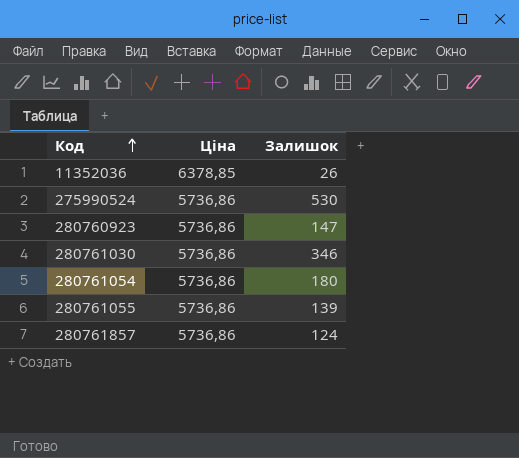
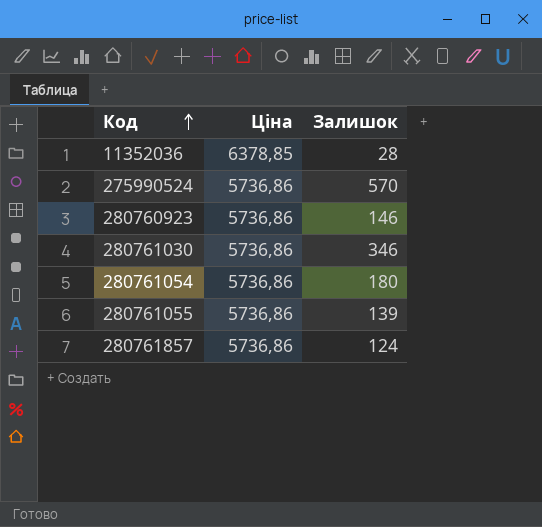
11352036 | Залишок: 26 -> 28
275990524 | Залишок: 530 -> 570
280760923 | Залишок: 147 -> 146

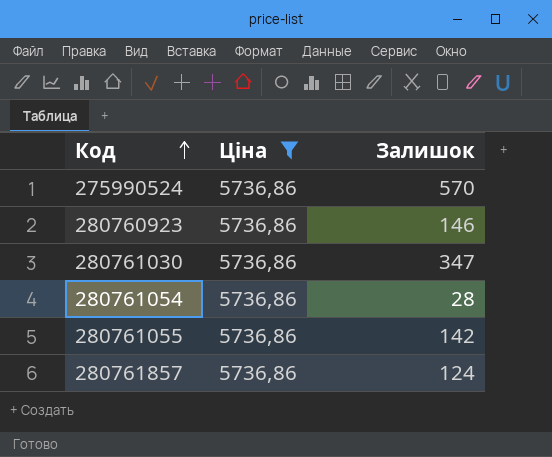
filter: none -> Ціна = 5736,86
280761030 | Залишок: 346 -> 347
280761054 | Залишок: 180 -> 28
280761055 | Залишок: 139 -> 142

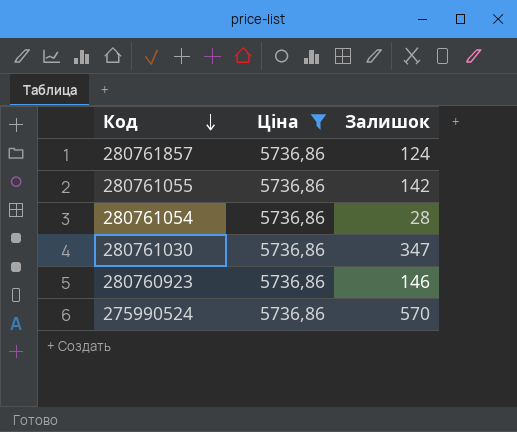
row order: Код ascending -> Код descending

